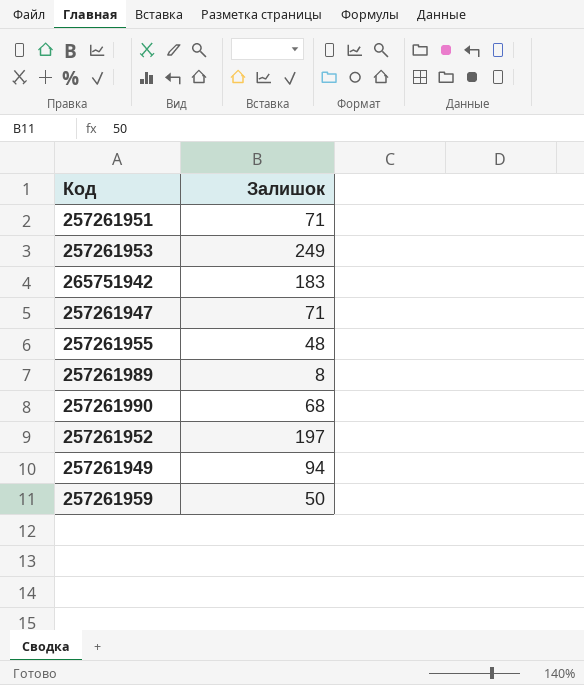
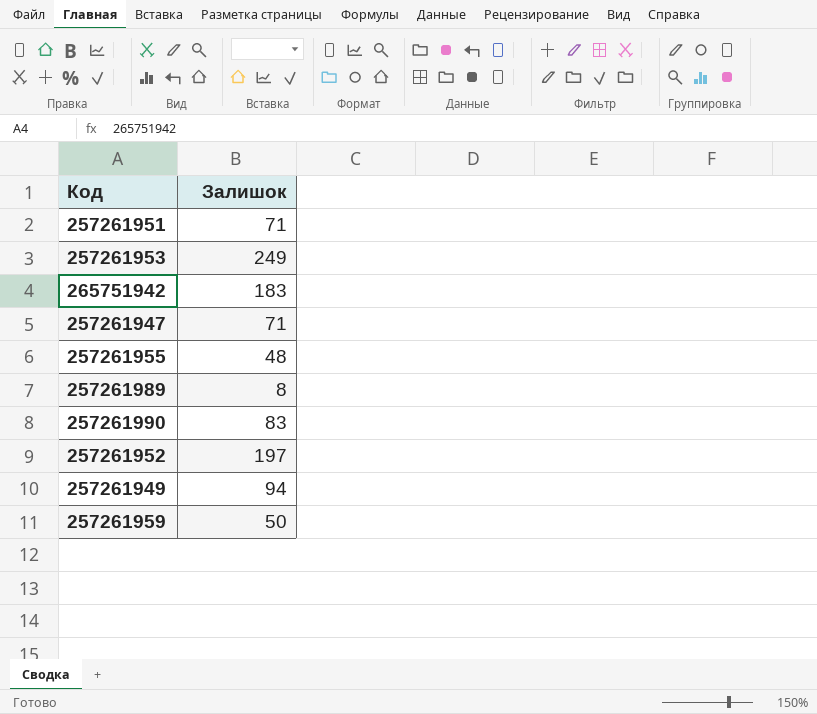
257261990 | Залишок: 68 -> 83

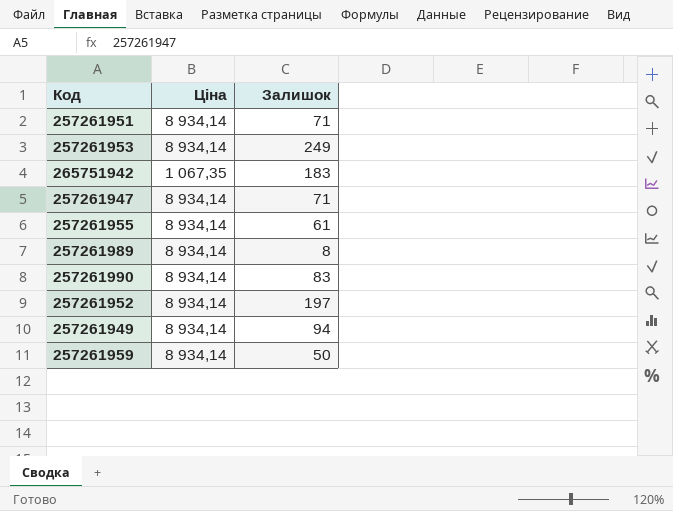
column Ціна | position: none -> 2
257261955 | Залишок: 48 -> 61

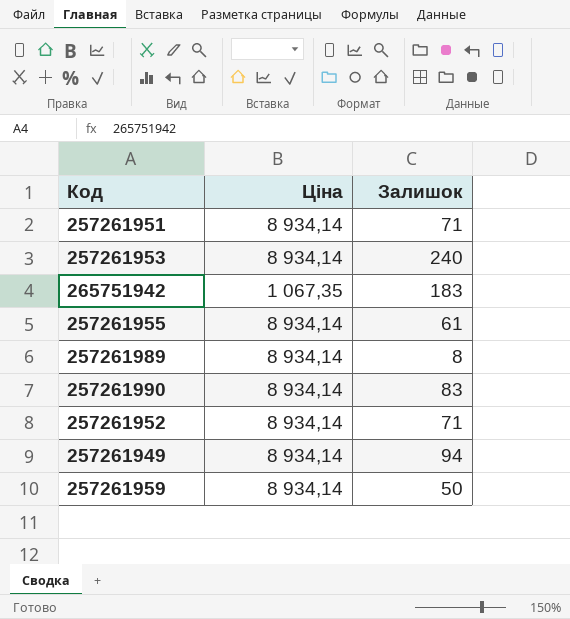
row 257261947: 8 934,14 | 71 -> none
257261953 | Залишок: 249 -> 240
257261952 | Залишок: 197 -> 71

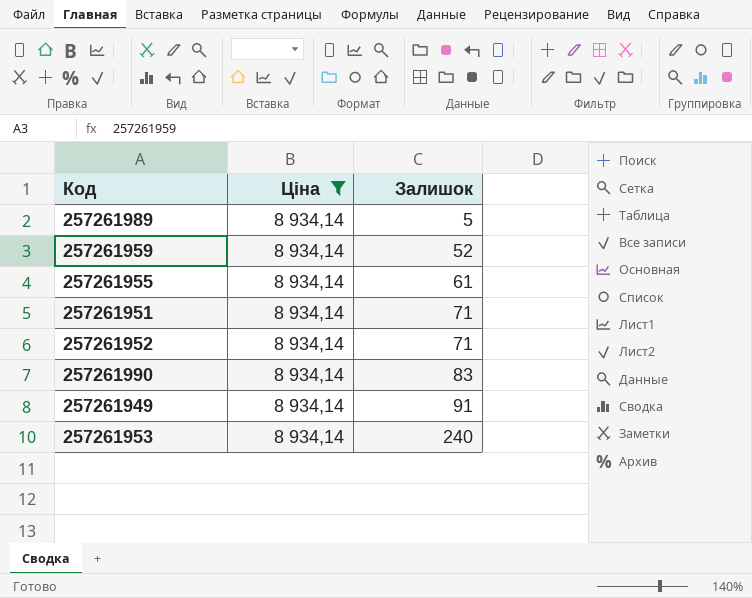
filter: none -> Ціна = 8 934,14
row order: none -> Залишок ascending
257261989 | Залишок: 8 -> 5
257261959 | Залишок: 50 -> 52
257261949 | Залишок: 94 -> 91

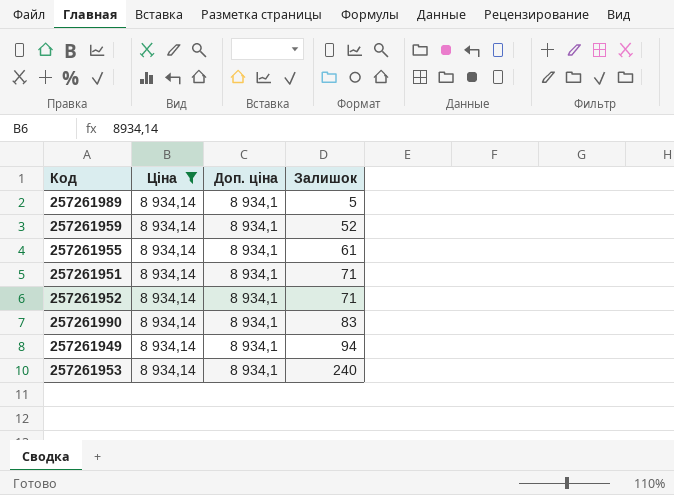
column Доп. ціна | position: none -> 3
257261949 | Залишок: 91 -> 94

